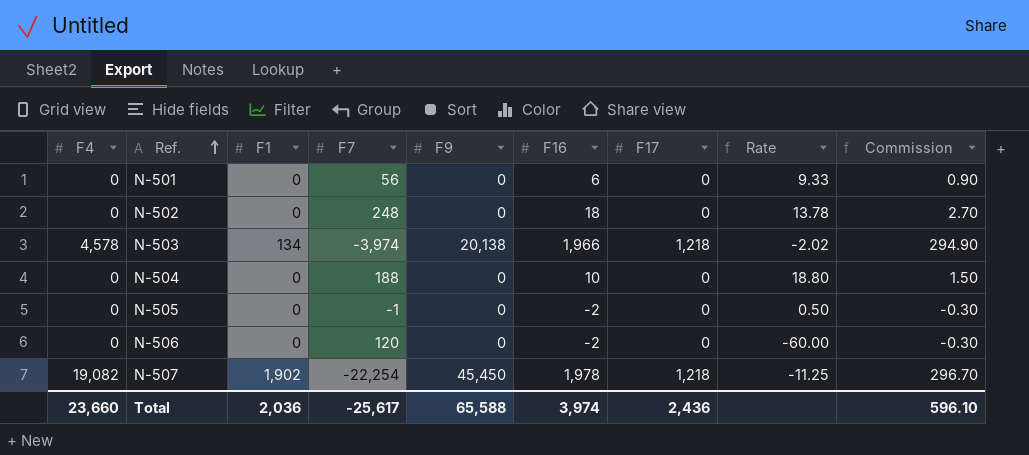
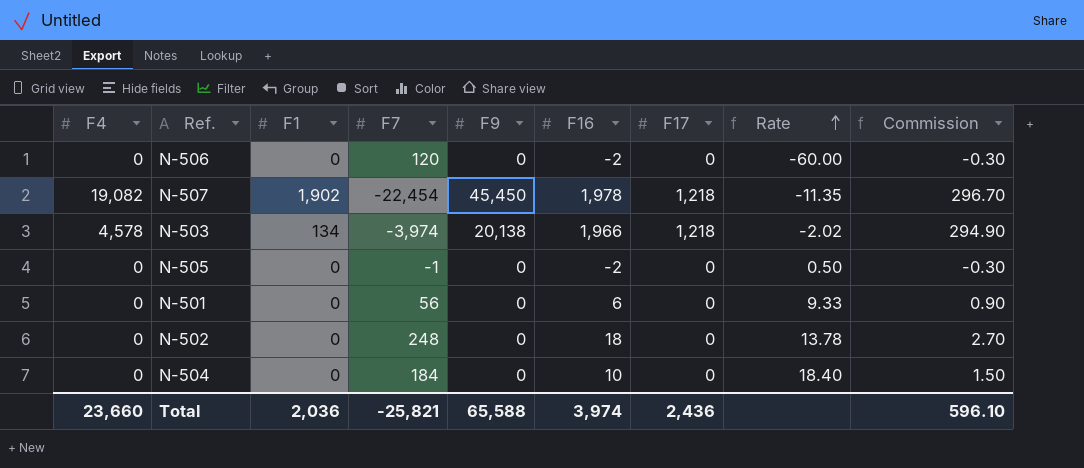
row order: Ref. ascending -> Rate ascending
N-507 | F7: -22,254 -> -22,454
N-507 | Rate: -11.25 -> -11.35
N-504 | F7: 188 -> 184
N-504 | Rate: 18.80 -> 18.40
Total | F7: -25,617 -> -25,821

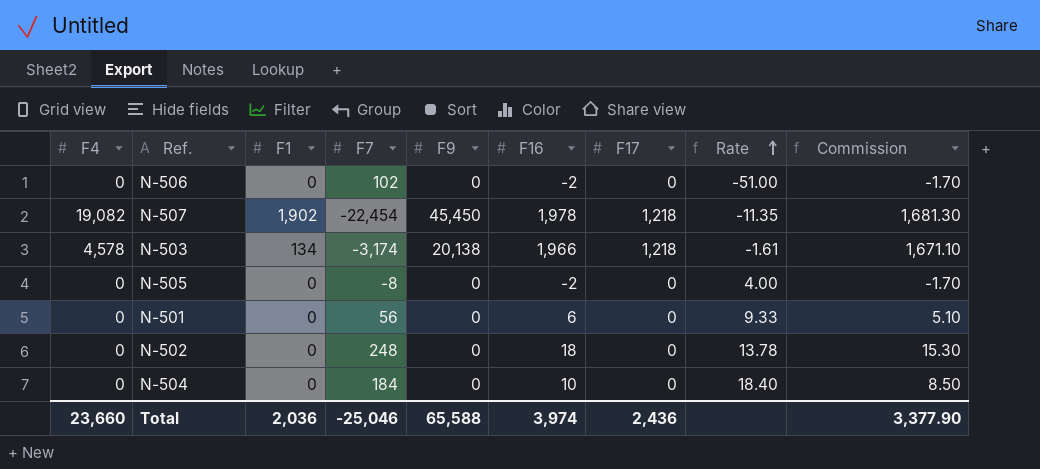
column Commission | formula: [F16] * 0.15 -> [F16] * 0.85
N-506 | F7: 120 -> 102
N-506 | Rate: -60.00 -> -51.00
N-503 | F7: -3,974 -> -3,174
N-503 | Rate: -2.02 -> -1.61
N-505 | F7: -1 -> -8
N-505 | Rate: 0.50 -> 4.00
Total | F7: -25,821 -> -25,046
Total | Commission: 596.10 -> 3,377.90

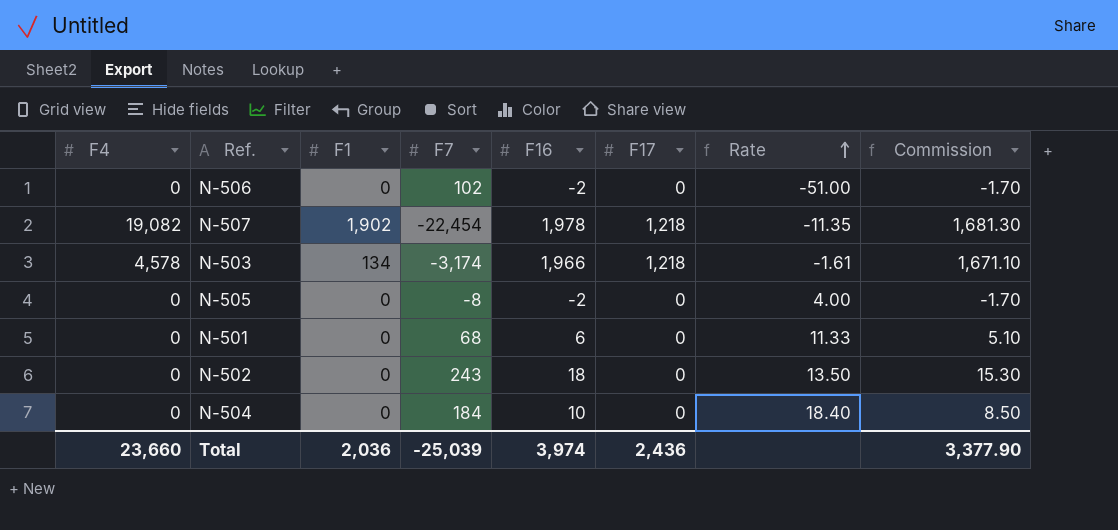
column F9 | position: 5 -> none
N-501 | F7: 56 -> 68
N-501 | Rate: 9.33 -> 11.33
N-502 | F7: 248 -> 243
N-502 | Rate: 13.78 -> 13.50
Total | F7: -25,046 -> -25,039

